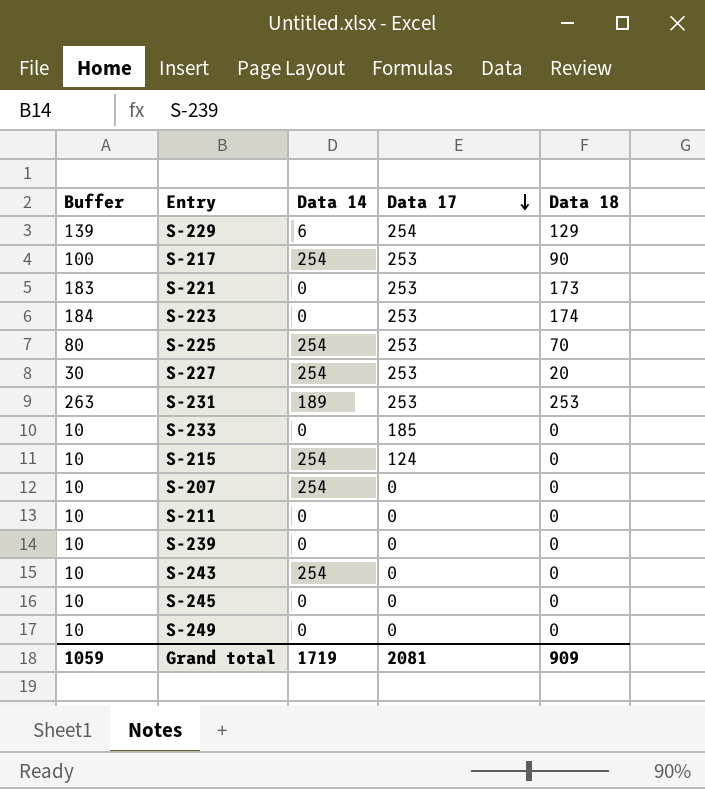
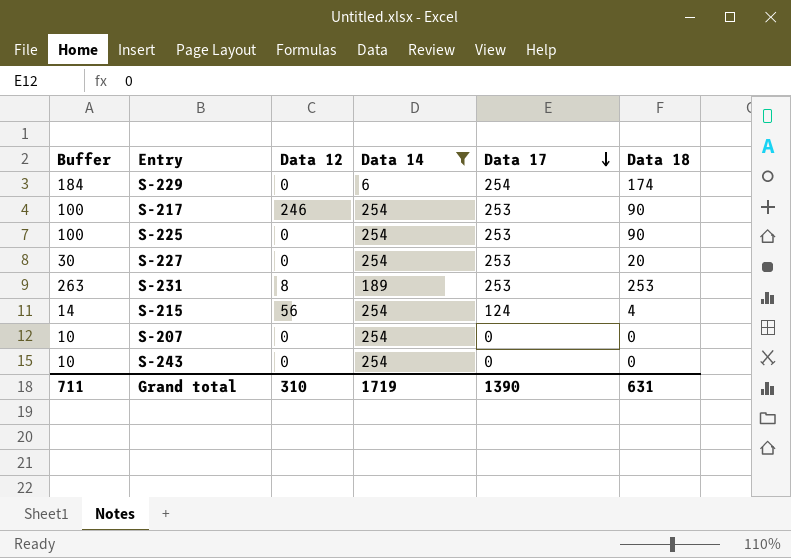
filter: none -> Data 14 != 0
column Data 12 | position: none -> 3
S-229 | Buffer: 139 -> 184
S-229 | Data 18: 129 -> 174
S-225 | Buffer: 80 -> 100
S-225 | Data 18: 70 -> 90
S-215 | Buffer: 10 -> 14
S-215 | Data 18: 0 -> 4
Grand total | Buffer: 1059 -> 711
Grand total | Data 17: 2081 -> 1390
Grand total | Data 18: 909 -> 631

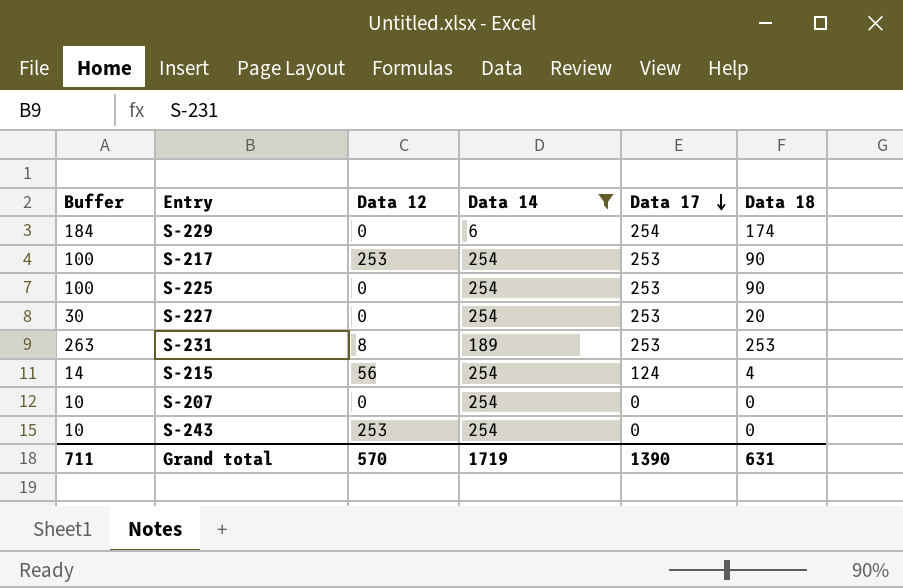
S-217 | Data 12: 246 -> 253
S-243 | Data 12: 0 -> 253
Grand total | Data 12: 310 -> 570

